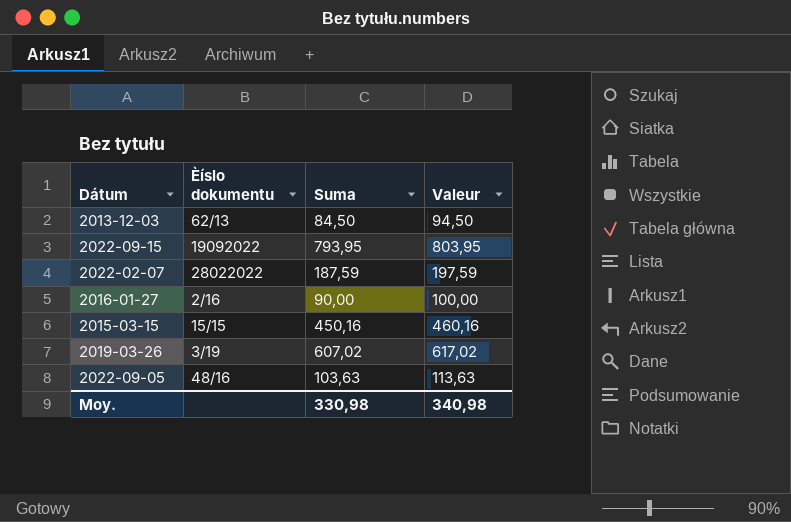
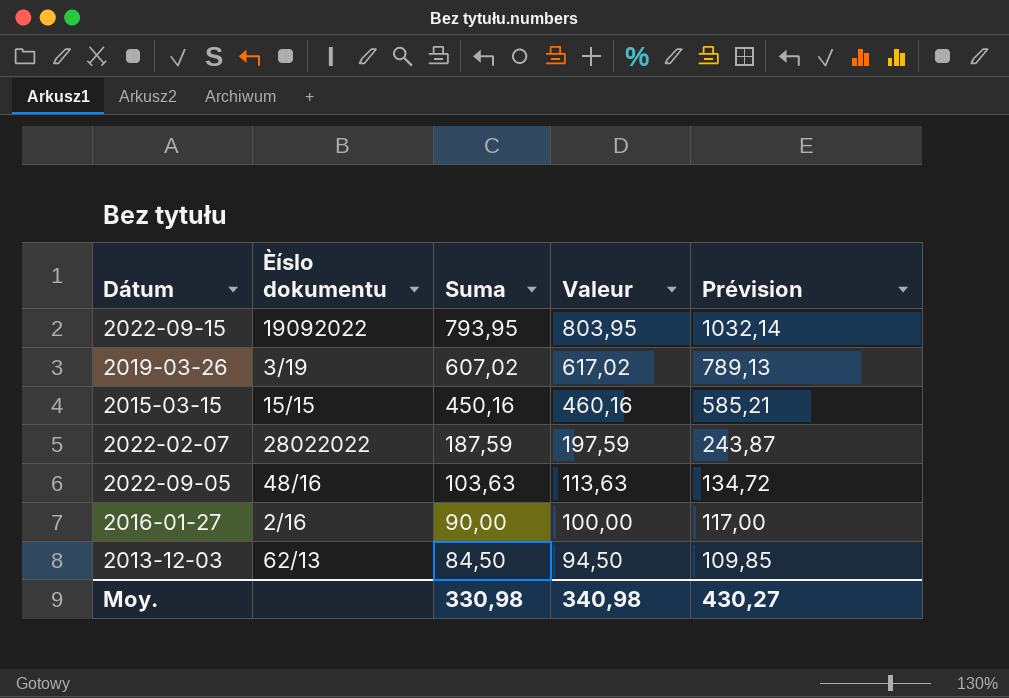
row order: none -> Suma descending
column Prévision | formula: none -> [Suma] * 1,3

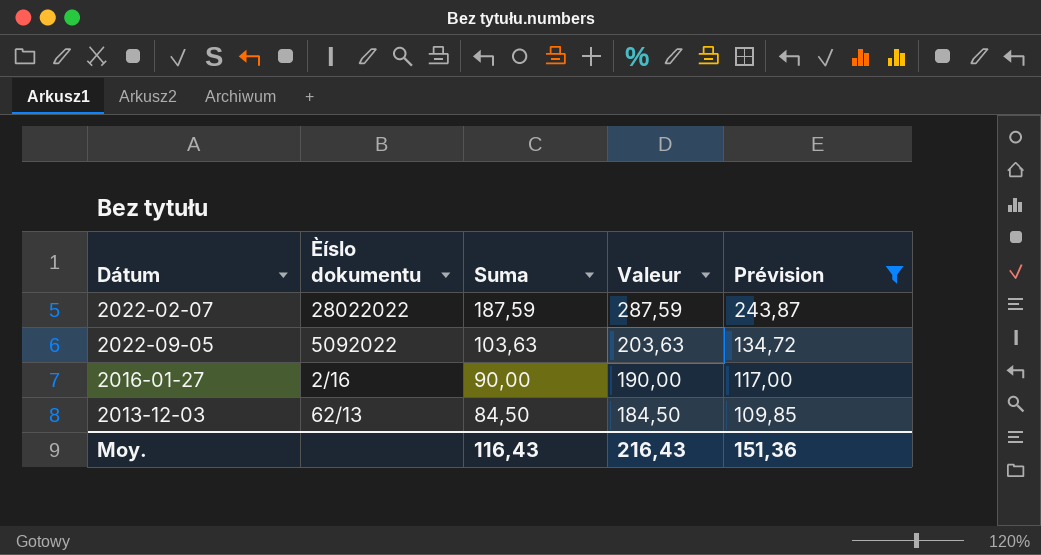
filter: none -> Prévision <= 243,87
column Valeur | formula: [Suma] + 10 -> [Suma] + 100
2022-09-05 | Èíslo dokumentu: 48/16 -> 5092022
Moy. | Suma: 330,98 -> 116,43
Moy. | Valeur: 340,98 -> 216,43
Moy. | Prévision: 430,27 -> 151,36

